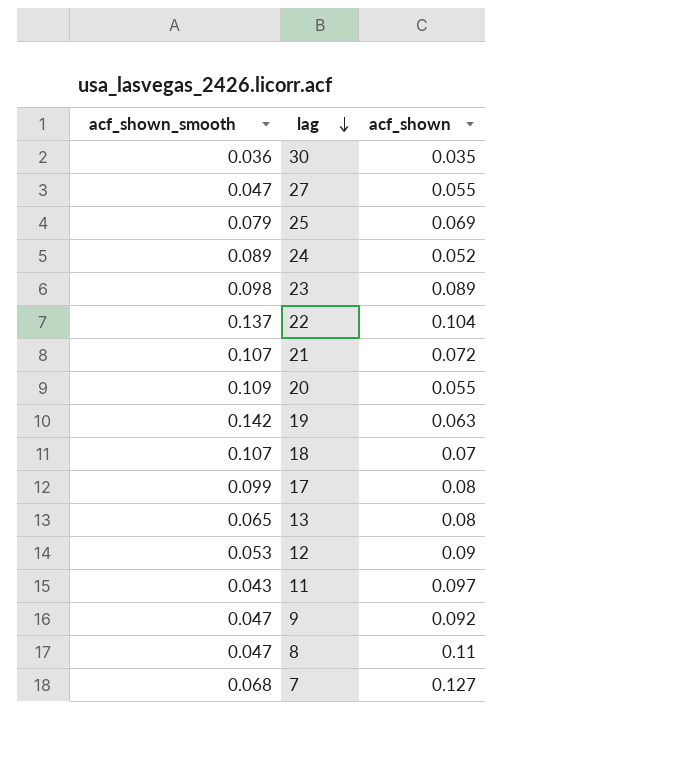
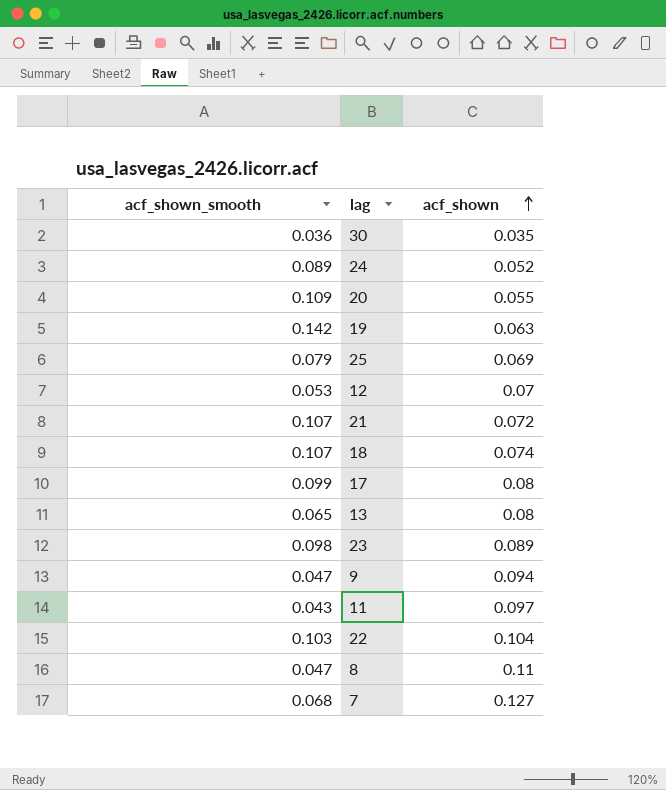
row order: lag descending -> acf_shown ascending
row 27: 0.047 | 0.055 -> none
12 | acf_shown: 0.09 -> 0.07
18 | acf_shown: 0.07 -> 0.074
9 | acf_shown: 0.092 -> 0.094
22 | acf_shown_smooth: 0.137 -> 0.103

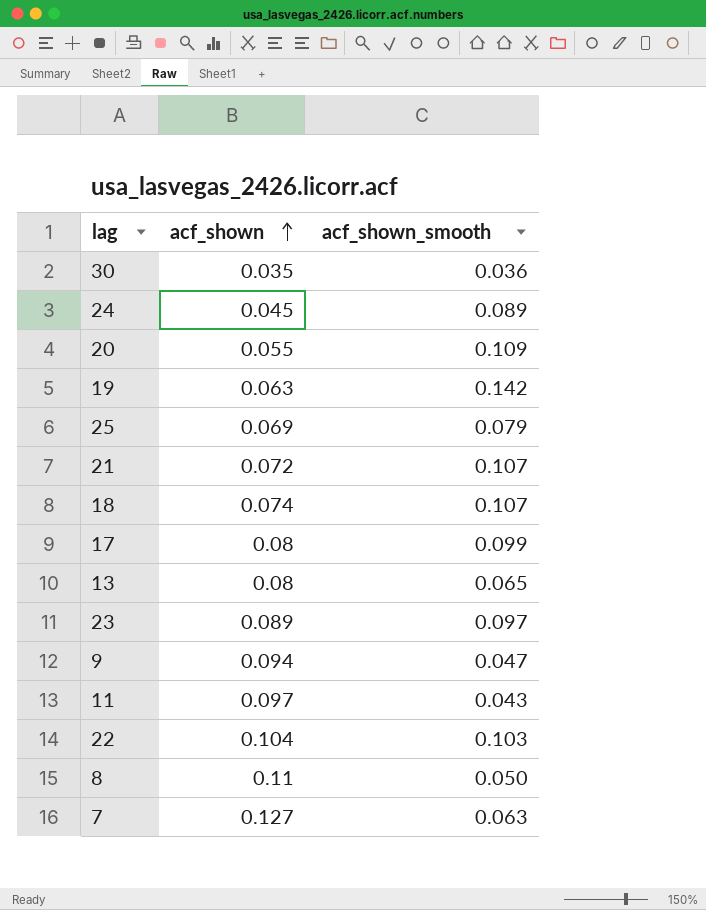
column acf_shown_smooth | position: 1 -> 3
row 12: 0.053 | 0.07 -> none
24 | acf_shown: 0.052 -> 0.045
23 | acf_shown_smooth: 0.098 -> 0.097
8 | acf_shown_smooth: 0.047 -> 0.050
7 | acf_shown_smooth: 0.068 -> 0.063

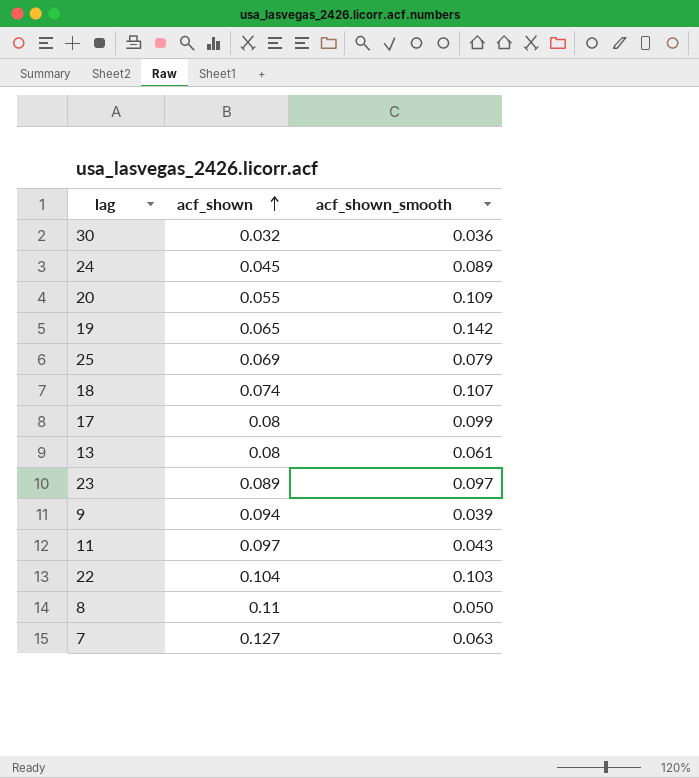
row 21: 0.072 | 0.107 -> none
30 | acf_shown: 0.035 -> 0.032
19 | acf_shown: 0.063 -> 0.065
13 | acf_shown_smooth: 0.065 -> 0.061
9 | acf_shown_smooth: 0.047 -> 0.039

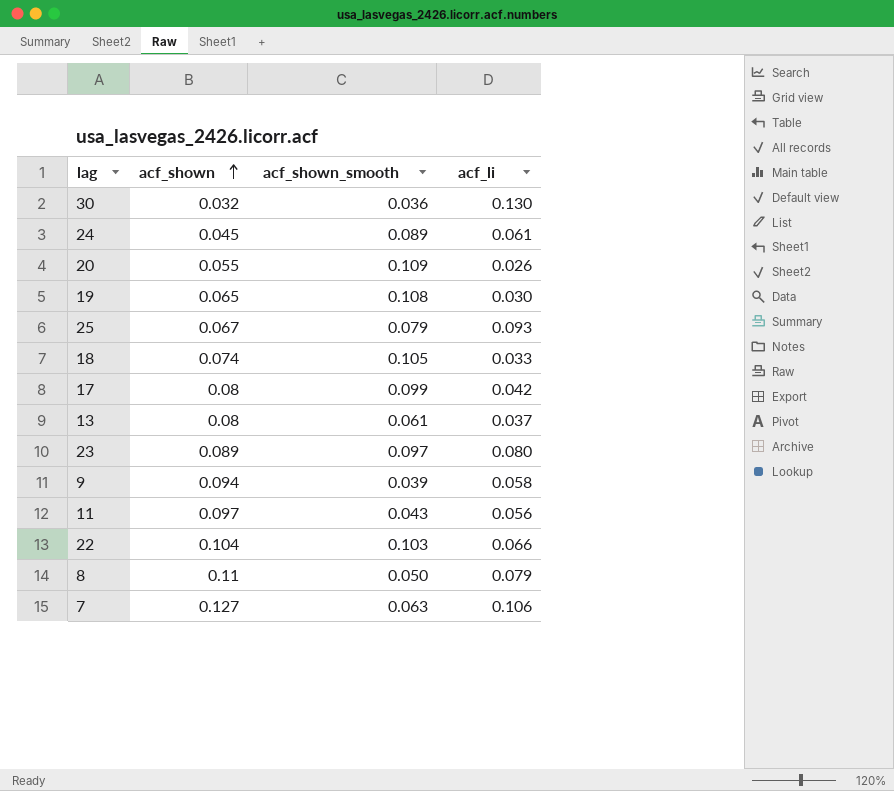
column acf_li | position: none -> 4
19 | acf_shown_smooth: 0.142 -> 0.108
25 | acf_shown: 0.069 -> 0.067
18 | acf_shown_smooth: 0.107 -> 0.105

